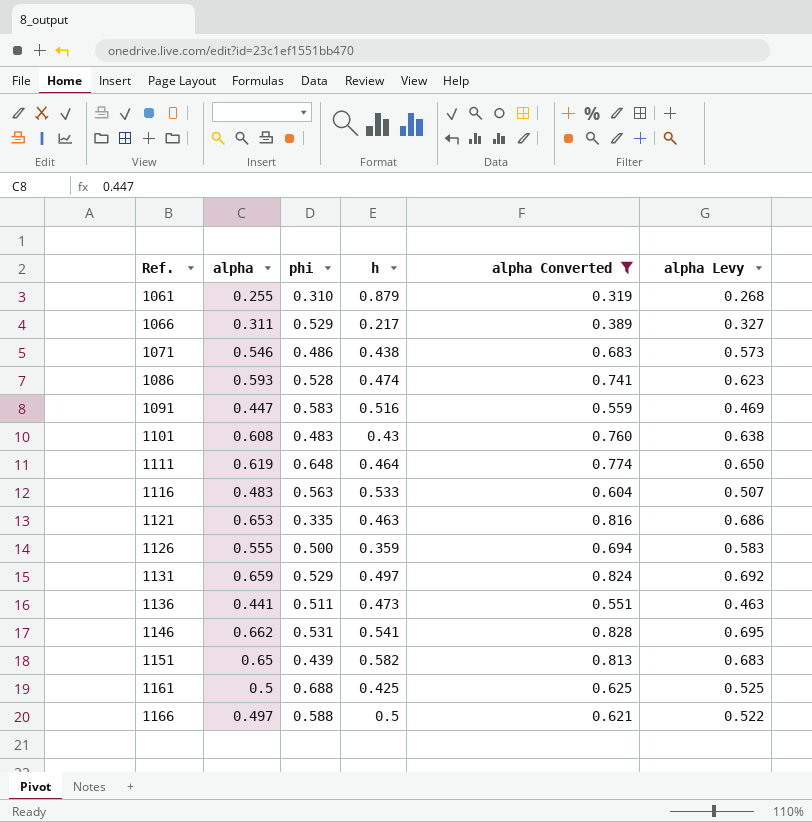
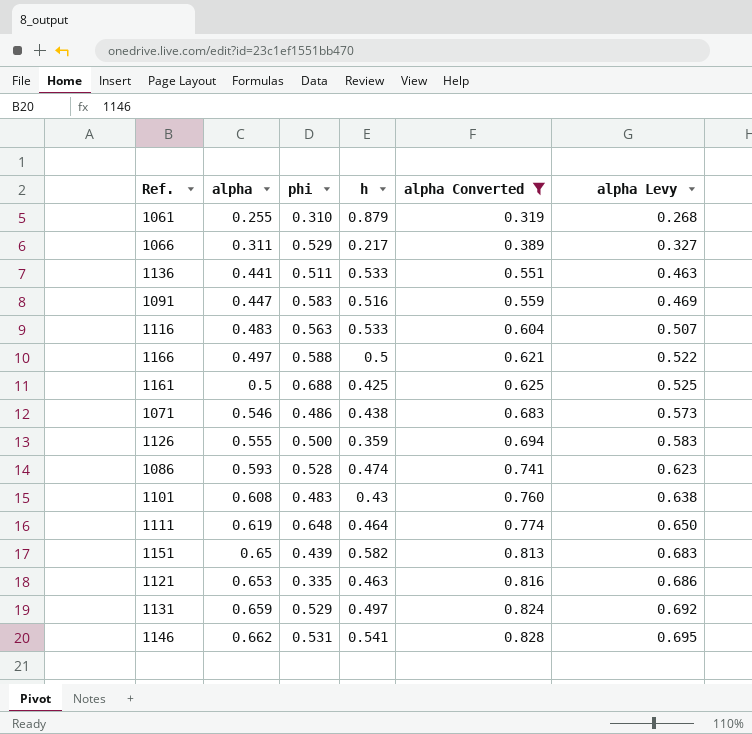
row order: Ref. ascending -> alpha ascending
1136 | h: 0.473 -> 0.533

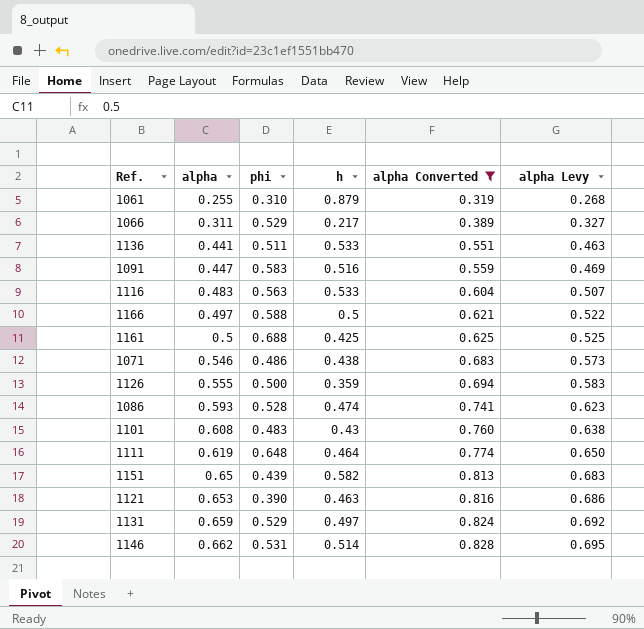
1121 | phi: 0.335 -> 0.390
1146 | h: 0.541 -> 0.514

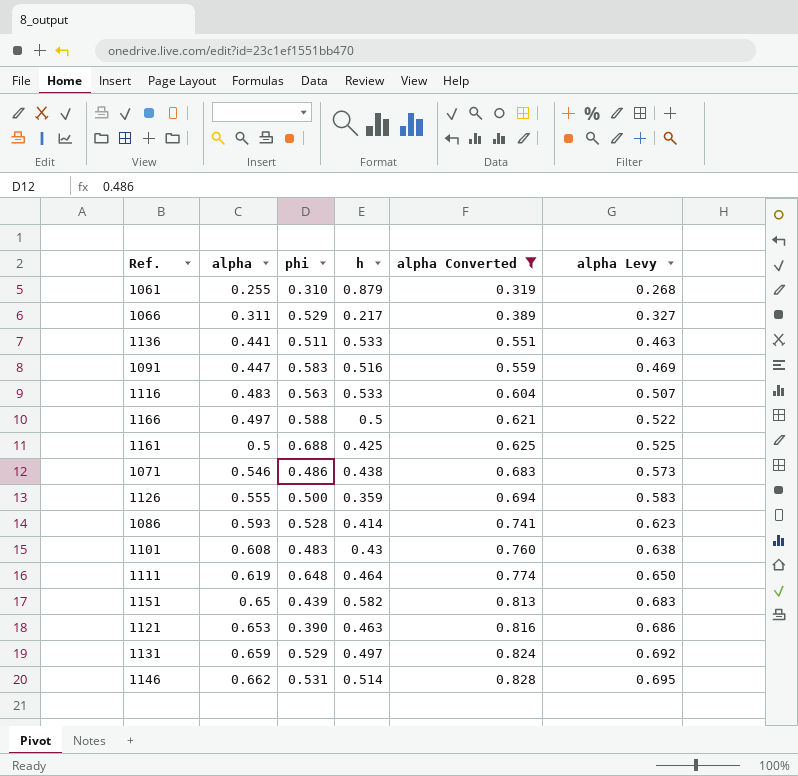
1086 | h: 0.474 -> 0.414

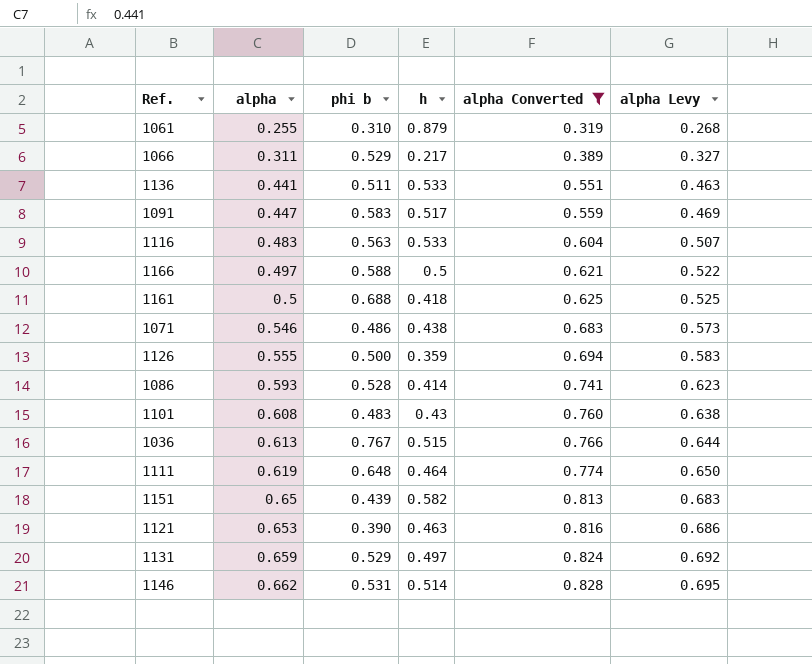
column name: phi -> phi b
1091 | h: 0.516 -> 0.517
1161 | h: 0.425 -> 0.418
row 1036: none -> 0.613 | 0.767 | 0.515 | 0.766 | 0.644

